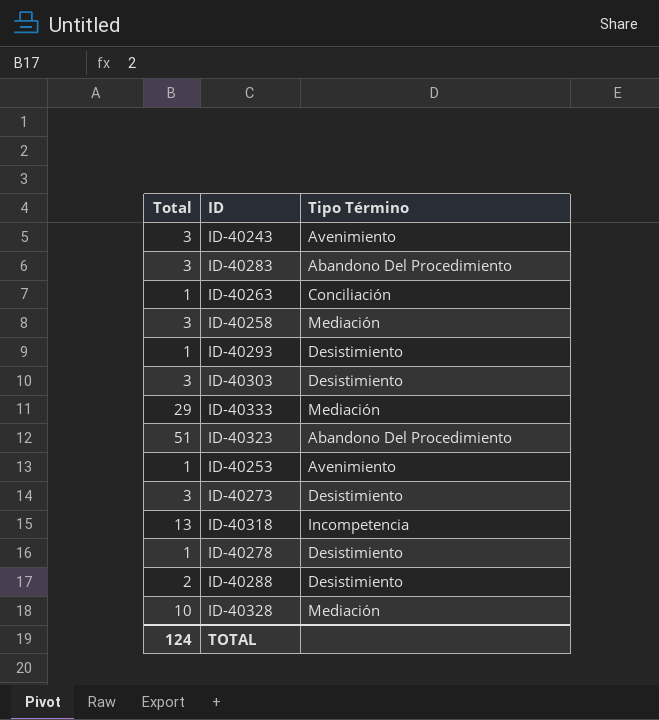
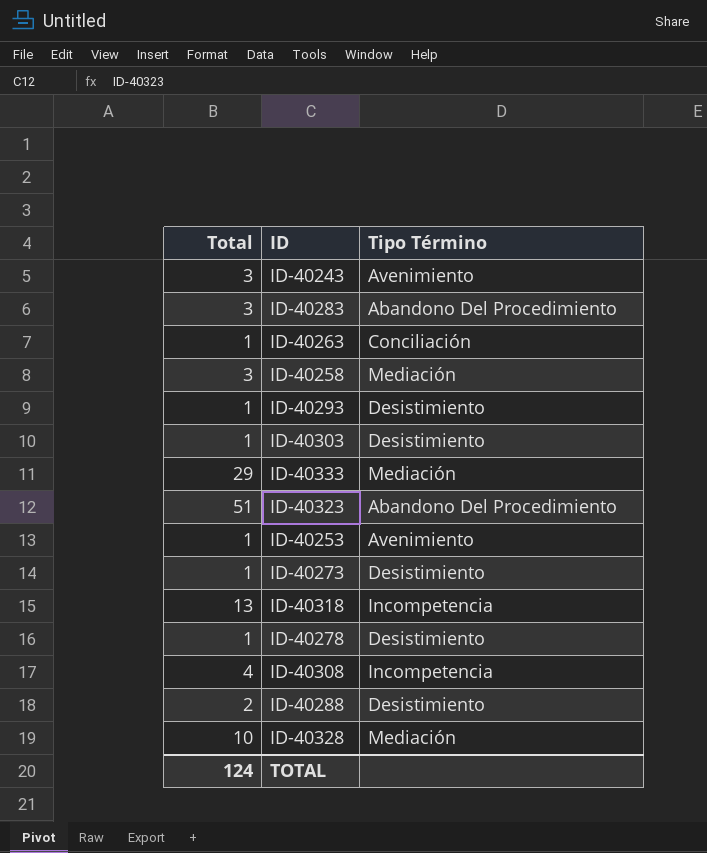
ID-40303 | Total: 3 -> 1
ID-40273 | Total: 3 -> 1
row ID-40308: none -> 4 | Incompetencia

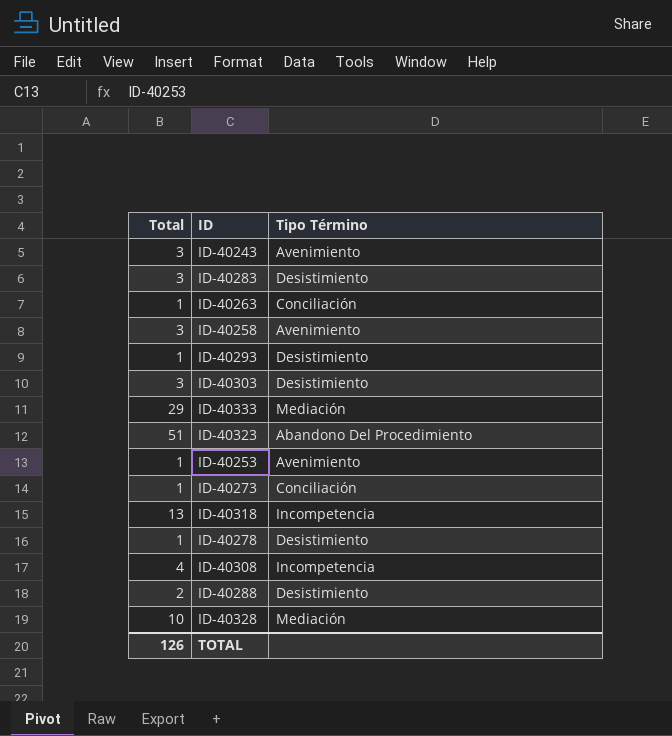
ID-40283 | Tipo Término: Abandono Del Procedimiento -> Desistimiento
ID-40258 | Tipo Término: Mediación -> Avenimiento
ID-40303 | Total: 1 -> 3
ID-40273 | Tipo Término: Desistimiento -> Conciliación
TOTAL | Total: 124 -> 126

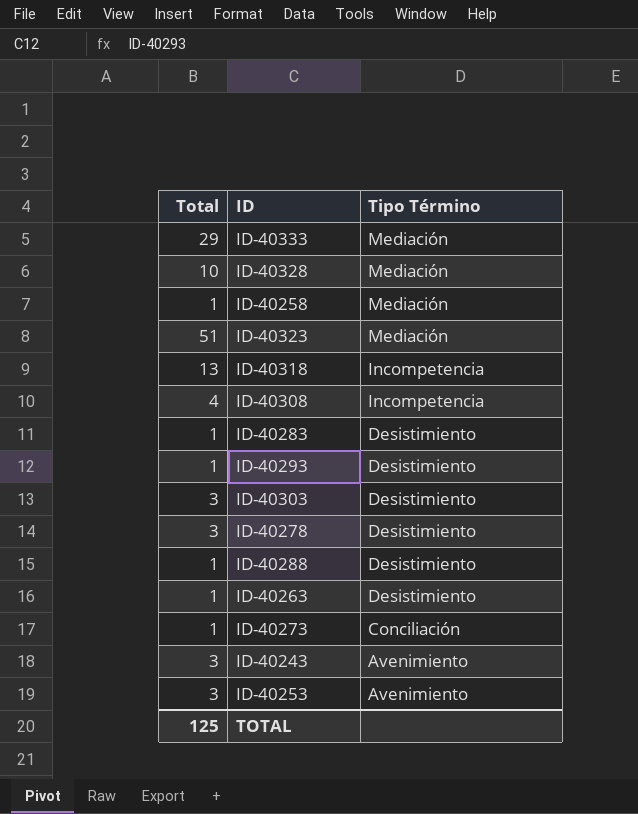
row order: none -> Tipo Término descending
ID-40258 | Total: 3 -> 1
ID-40258 | Tipo Término: Avenimiento -> Mediación
ID-40323 | Tipo Término: Abandono Del Procedimiento -> Mediación
ID-40283 | Total: 3 -> 1
ID-40278 | Total: 1 -> 3
ID-40288 | Total: 2 -> 1
ID-40263 | Tipo Término: Conciliación -> Desistimiento
ID-40253 | Total: 1 -> 3
TOTAL | Total: 126 -> 125

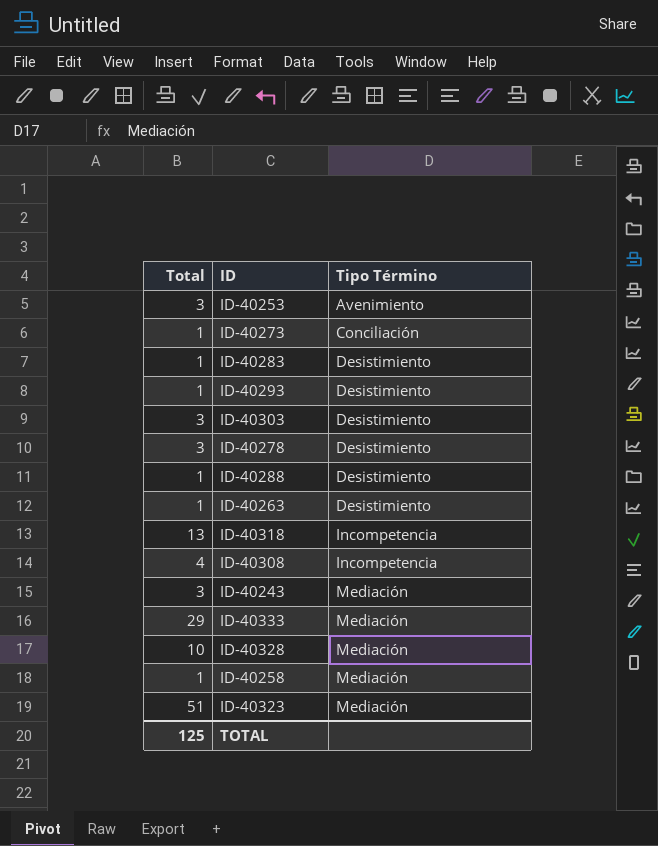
row order: Tipo Término descending -> Tipo Término ascending
ID-40243 | Tipo Término: Avenimiento -> Mediación

